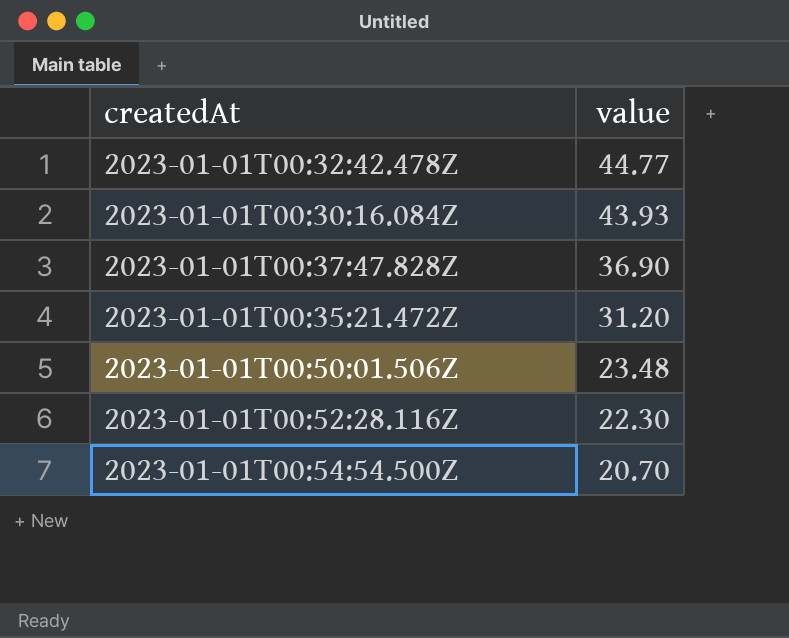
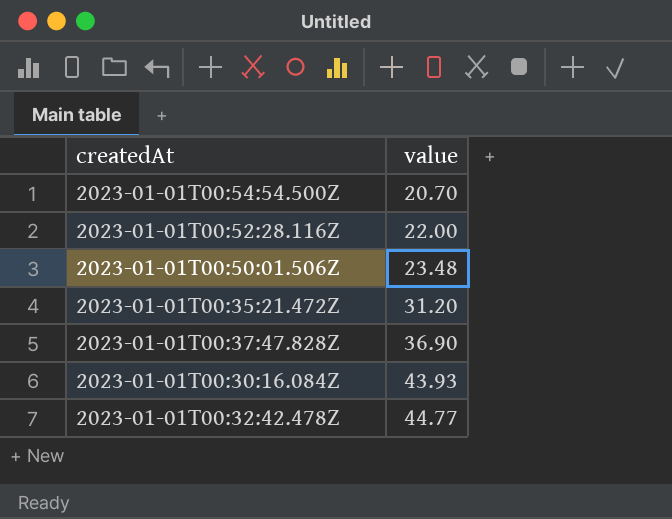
row order: value descending -> value ascending
2023-01-01T00:52:28.116Z | value: 22.30 -> 22.00

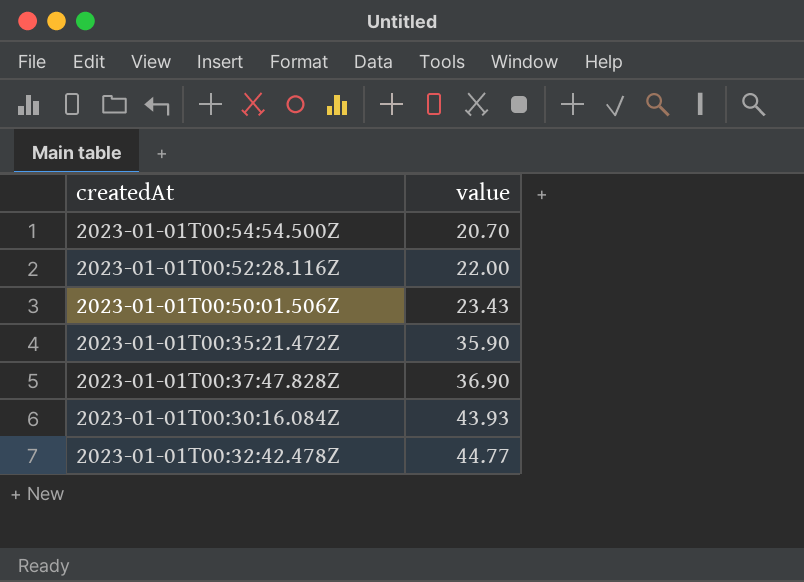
2023-01-01T00:50:01.506Z | value: 23.48 -> 23.43
2023-01-01T00:35:21.472Z | value: 31.20 -> 35.90

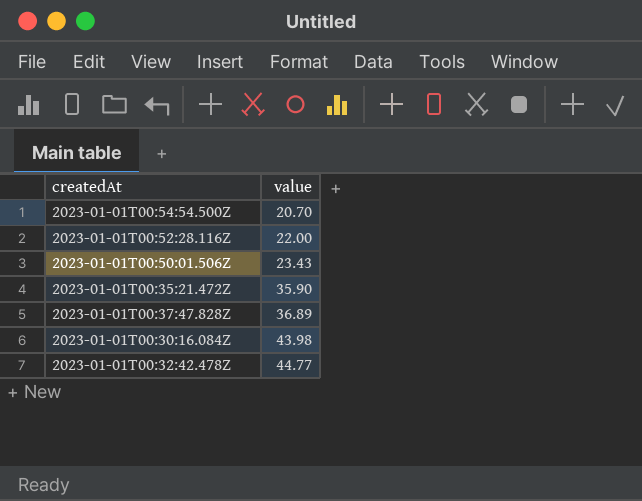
2023-01-01T00:37:47.828Z | value: 36.90 -> 36.89
2023-01-01T00:30:16.084Z | value: 43.93 -> 43.98

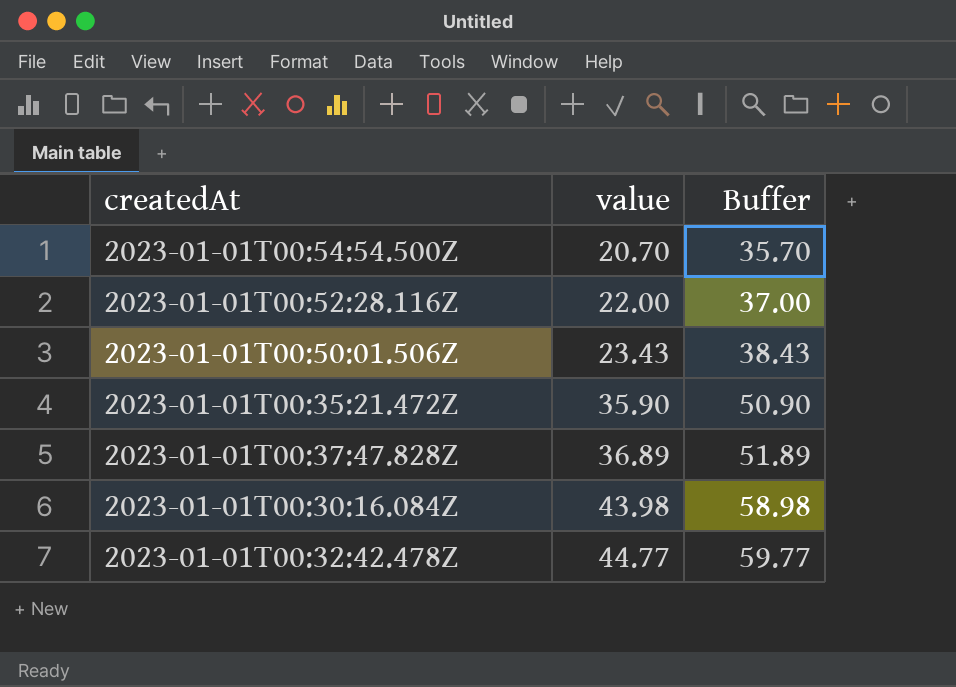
column Buffer | formula: none -> [value] + 15

